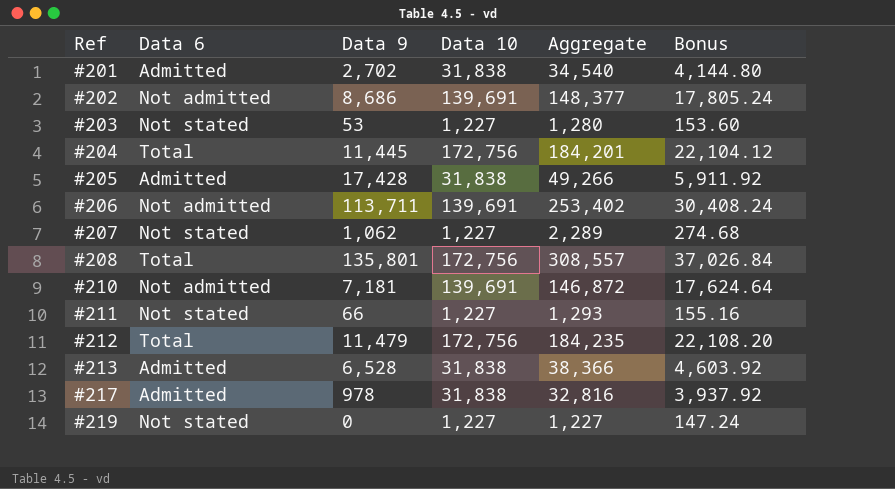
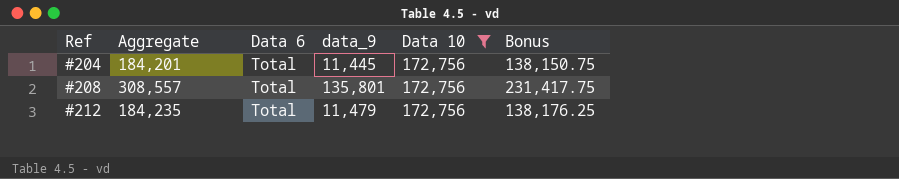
filter: none -> Data 10 = 172,756
column Aggregate | position: 5 -> 2
column name: Data 9 -> data_9
column Bonus | formula: [Aggregate] * 0.12 -> [Aggregate] * 0.75

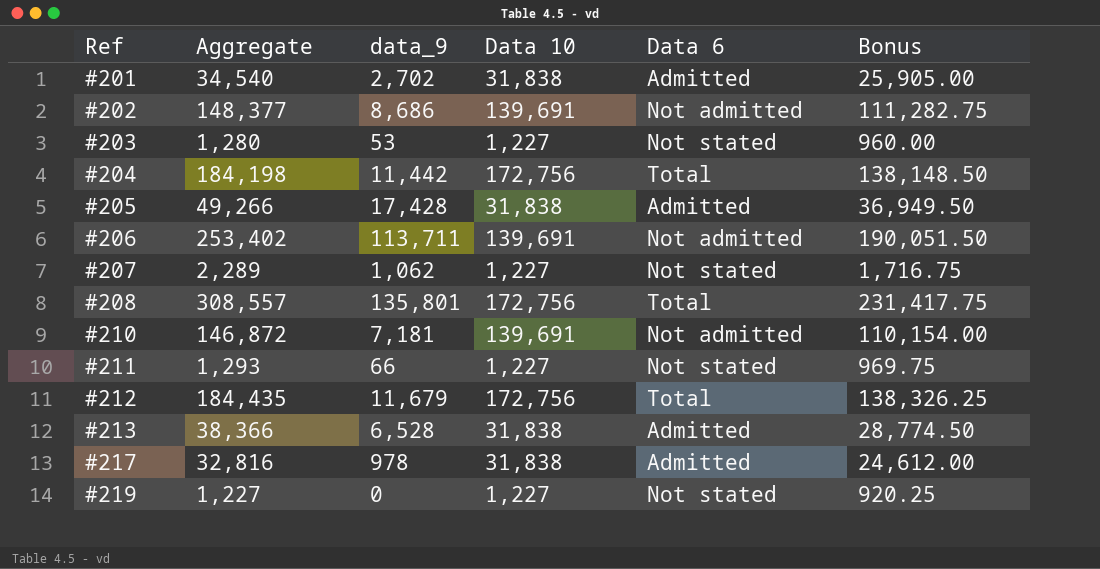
filter: Data 10 = 172,756 -> none
column Data 6 | position: 3 -> 5
#204 | Aggregate: 184,201 -> 184,198
#204 | data_9: 11,445 -> 11,442
#204 | Bonus: 138,150.75 -> 138,148.50
#212 | Aggregate: 184,235 -> 184,435
#212 | data_9: 11,479 -> 11,679
#212 | Bonus: 138,176.25 -> 138,326.25

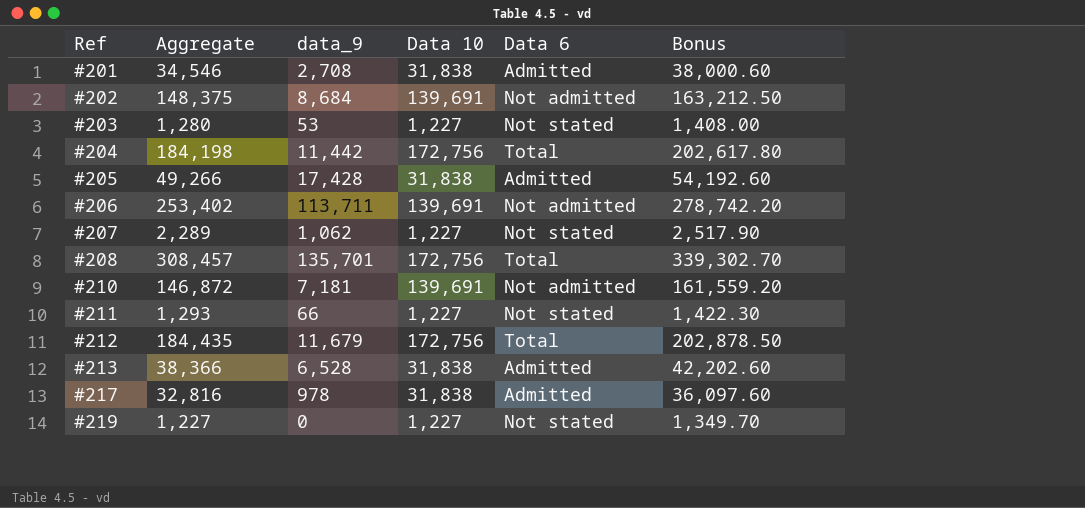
column Bonus | formula: [Aggregate] * 0.75 -> [Aggregate] * 1.1
#201 | Aggregate: 34,540 -> 34,546
#201 | data_9: 2,702 -> 2,708
#202 | Aggregate: 148,377 -> 148,375
#202 | data_9: 8,686 -> 8,684
#208 | Aggregate: 308,557 -> 308,457
#208 | data_9: 135,801 -> 135,701

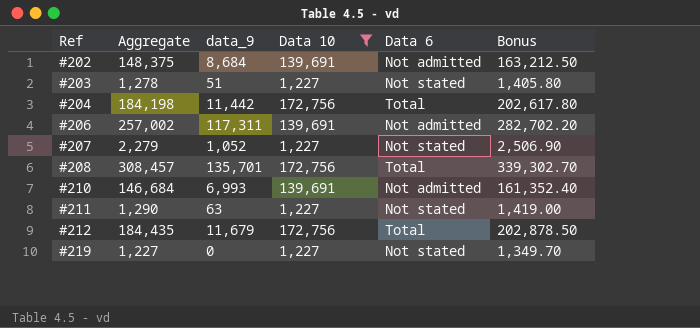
filter: none -> Data 10 != 31,838
#203 | Aggregate: 1,280 -> 1,278
#203 | data_9: 53 -> 51
#203 | Bonus: 1,408.00 -> 1,405.80
#206 | Aggregate: 253,402 -> 257,002
#206 | data_9: 113,711 -> 117,311
#206 | Bonus: 278,742.20 -> 282,702.20
#207 | Aggregate: 2,289 -> 2,279
#207 | data_9: 1,062 -> 1,052
#207 | Bonus: 2,517.90 -> 2,506.90
#210 | Aggregate: 146,872 -> 146,684
#210 | data_9: 7,181 -> 6,993
#210 | Bonus: 161,559.20 -> 161,352.40
#211 | Aggregate: 1,293 -> 1,290
#211 | data_9: 66 -> 63
#211 | Bonus: 1,422.30 -> 1,419.00

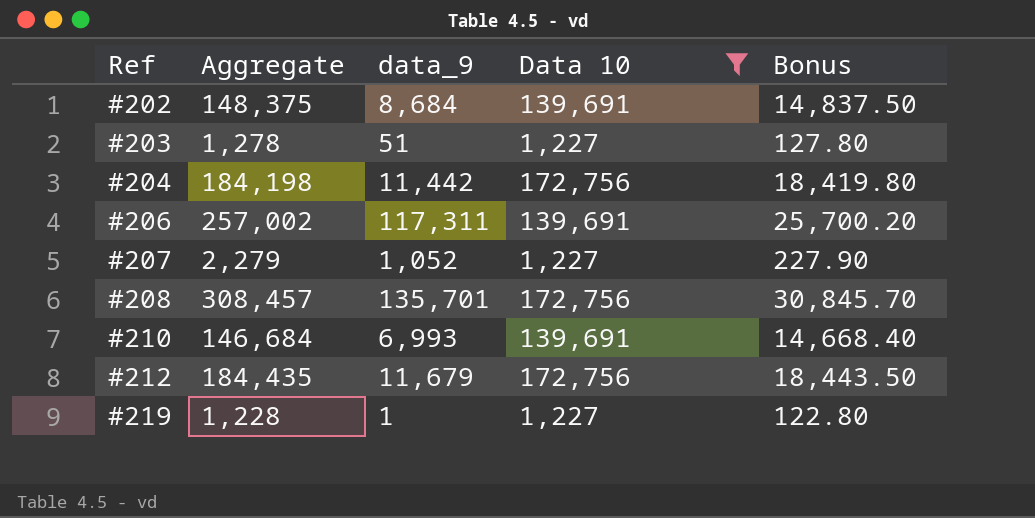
column Data 6 | position: 5 -> none
column Bonus | formula: [Aggregate] * 1.1 -> [Aggregate] * 0.1
row #211: 1,290 | 63 | 1,227 | Not stated | 1,419.00 -> none
#219 | Aggregate: 1,227 -> 1,228
#219 | data_9: 0 -> 1

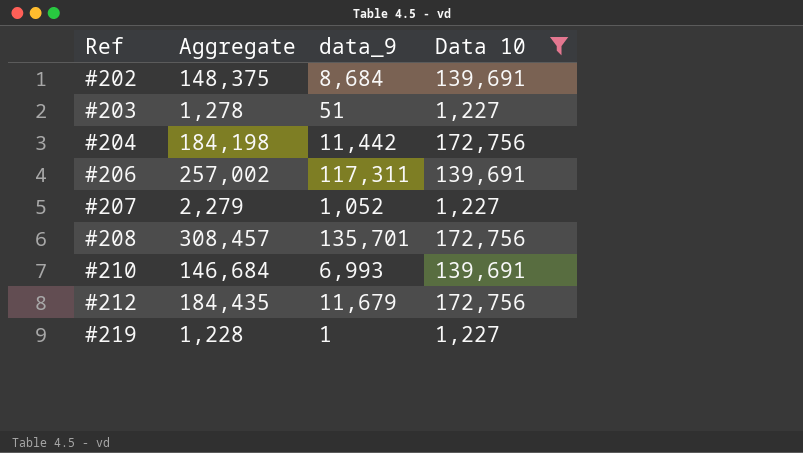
column Bonus | formula: [Aggregate] * 0.1 -> none

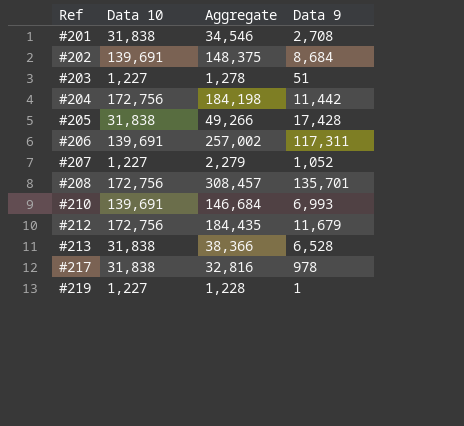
filter: Data 10 != 31,838 -> none
column Data 10 | position: 4 -> 2
column name: data_9 -> Data 9

